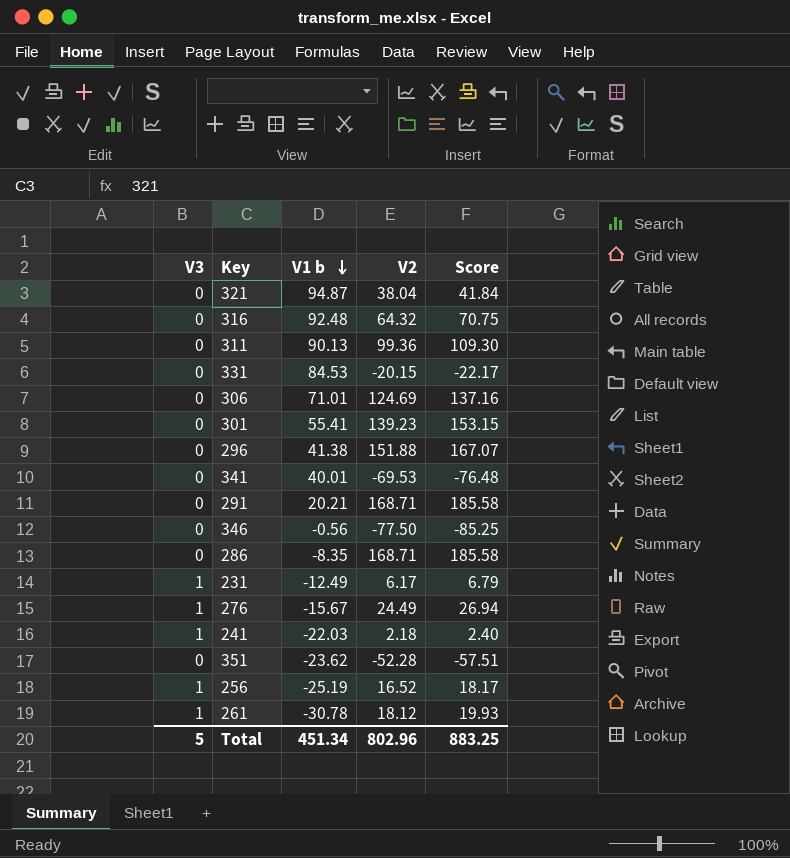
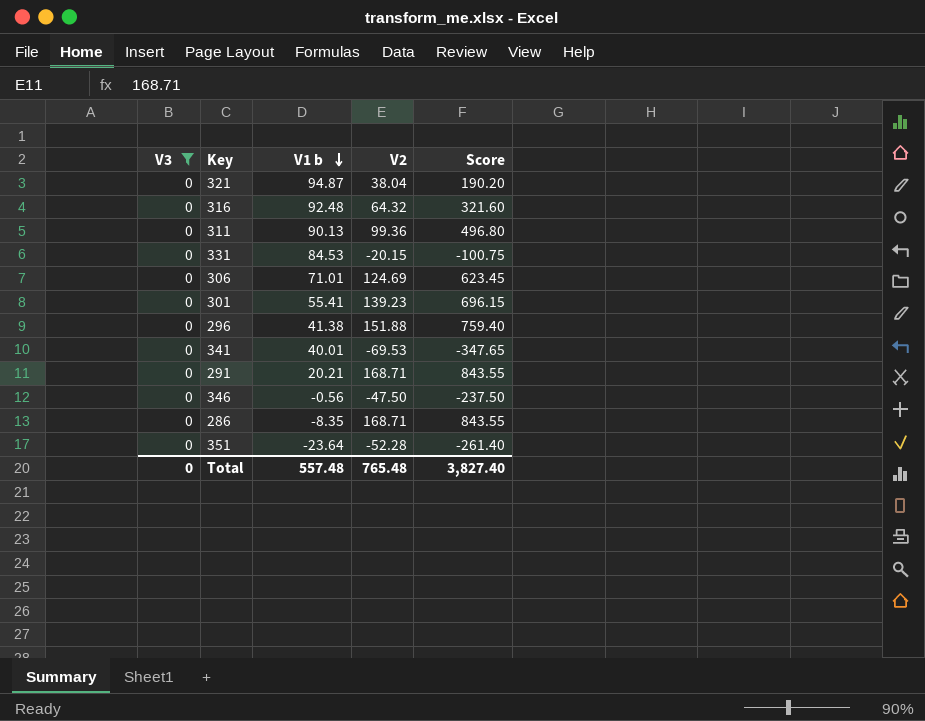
filter: none -> V3 = 0
column Score | formula: [V2] * 1.1 -> [V2] * 5
346 | V2: -77.50 -> -47.50
351 | V1 b: -23.62 -> -23.64
Total | V3: 5 -> 0
Total | V1 b: 451.34 -> 557.48
Total | V2: 802.96 -> 765.48
Total | Score: 883.25 -> 3,827.40

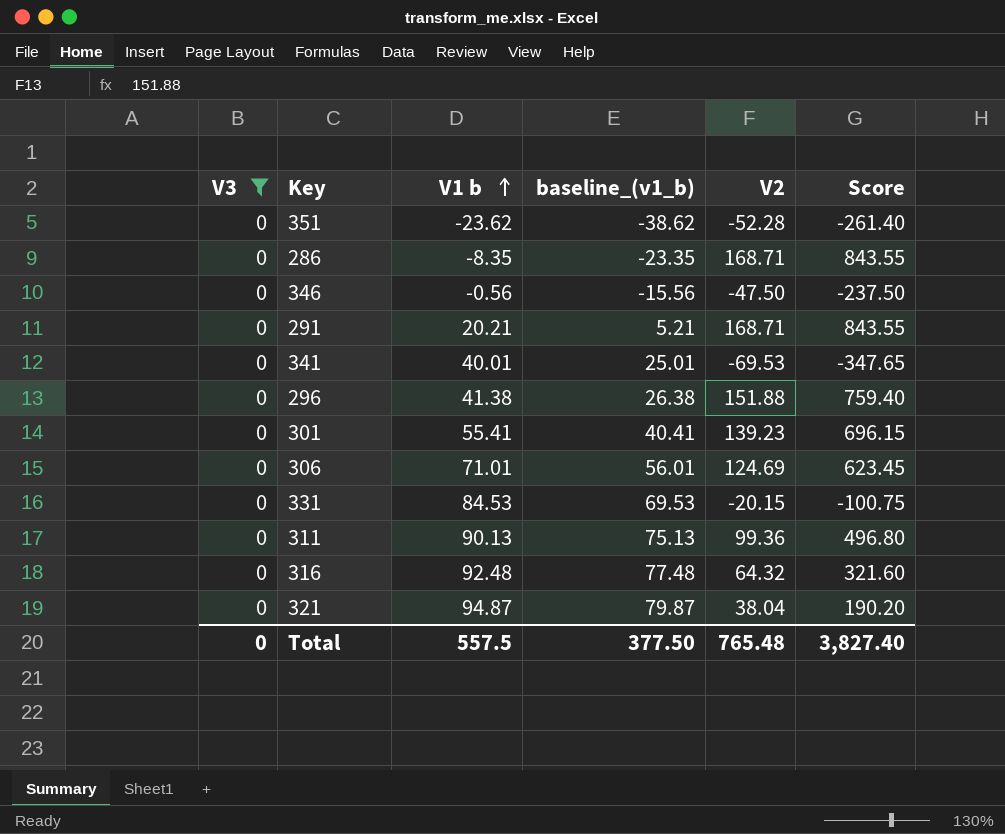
row order: V1 b descending -> V1 b ascending
column baseline_(v1_b) | formula: none -> [V1 b] - 15
351 | V1 b: -23.64 -> -23.62
Total | V1 b: 557.48 -> 557.5

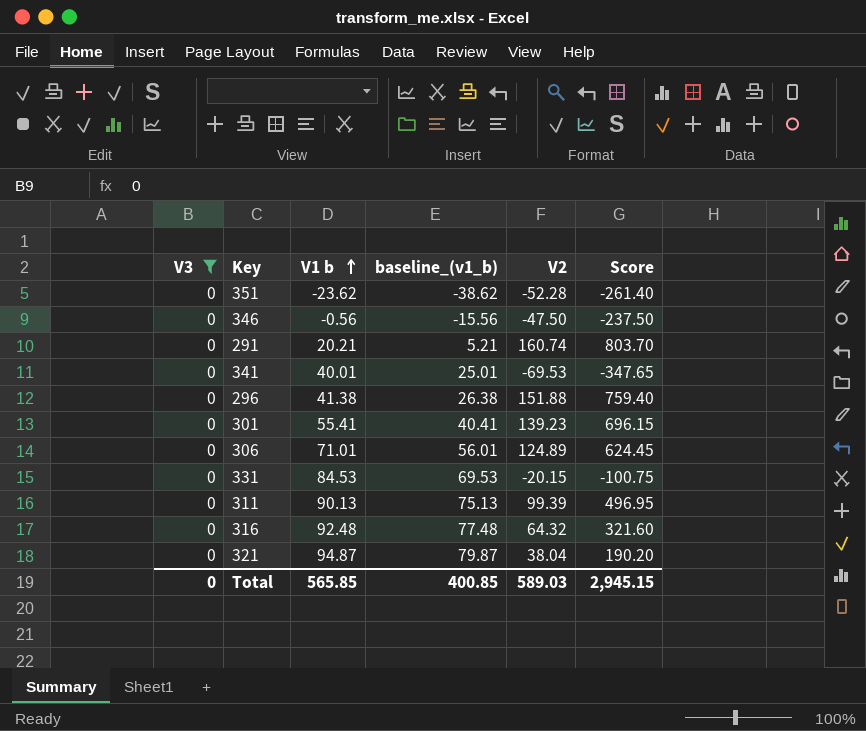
row 286: 0 | -8.35 | -23.35 | 168.71 | 843.55 -> none
291 | V2: 168.71 -> 160.74
291 | Score: 843.55 -> 803.70
306 | V2: 124.69 -> 124.89
306 | Score: 623.45 -> 624.45
311 | V2: 99.36 -> 99.39
311 | Score: 496.80 -> 496.95
Total | V1 b: 557.5 -> 565.85
Total | baseline_(v1_b): 377.50 -> 400.85
Total | V2: 765.48 -> 589.03
Total | Score: 3,827.40 -> 2,945.15

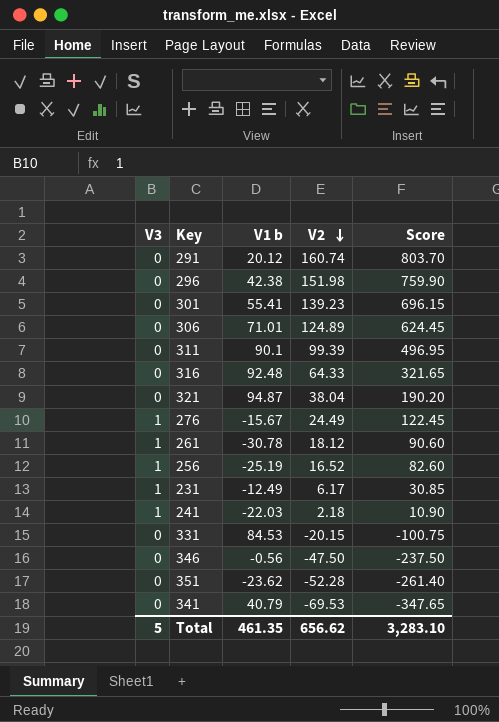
filter: V3 = 0 -> none
row order: V1 b ascending -> V2 descending
column baseline_(v1_b) | formula: [V1 b] - 15 -> none
291 | V1 b: 20.21 -> 20.12
296 | V1 b: 41.38 -> 42.38
296 | V2: 151.88 -> 151.98
296 | Score: 759.40 -> 759.90
311 | V1 b: 90.13 -> 90.1
316 | V2: 64.32 -> 64.33
316 | Score: 321.60 -> 321.65
341 | V1 b: 40.01 -> 40.79
Total | V3: 0 -> 5
Total | V1 b: 565.85 -> 461.35
Total | V2: 589.03 -> 656.62
Total | Score: 2,945.15 -> 3,283.10

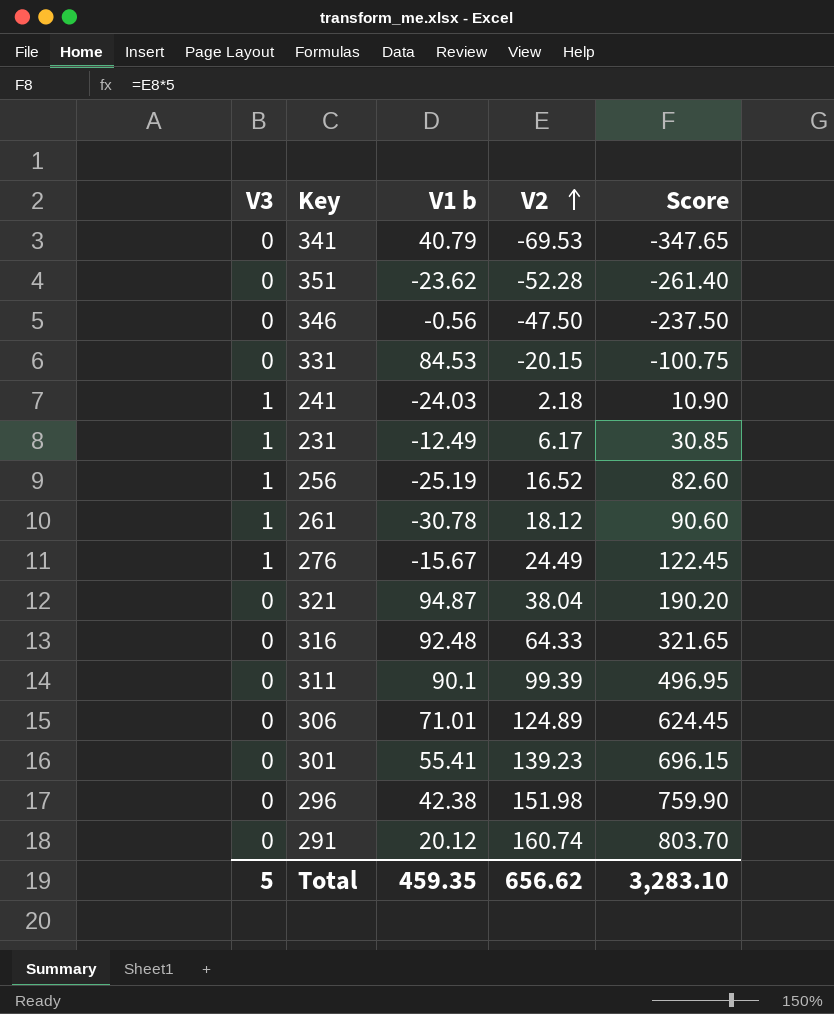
row order: V2 descending -> V2 ascending
241 | V1 b: -22.03 -> -24.03
Total | V1 b: 461.35 -> 459.35

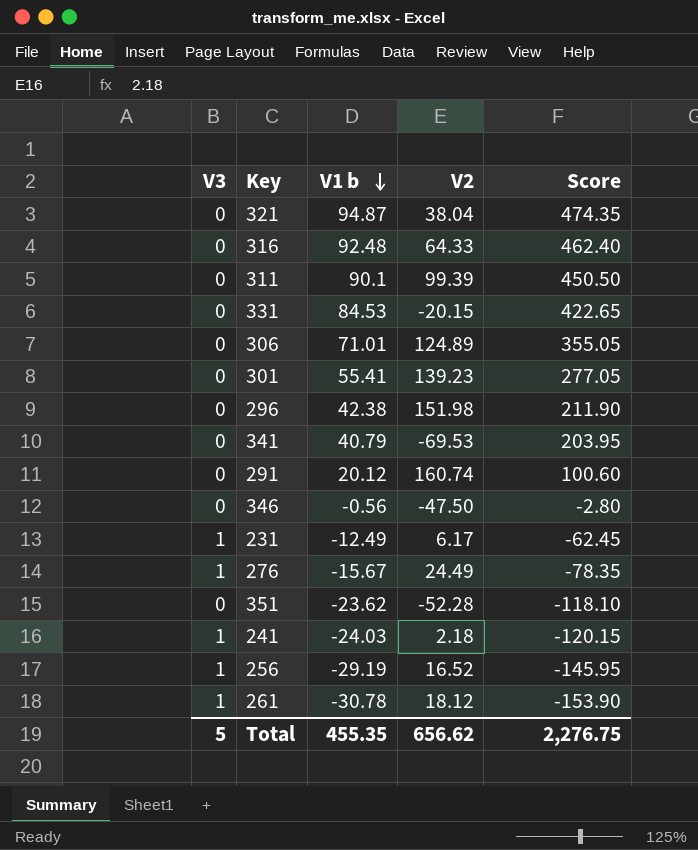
row order: V2 ascending -> V1 b descending
column Score | formula: [V2] * 5 -> [V1 b] * 5
256 | V1 b: -25.19 -> -29.19
Total | V1 b: 459.35 -> 455.35
Total | Score: 3,283.10 -> 2,276.75

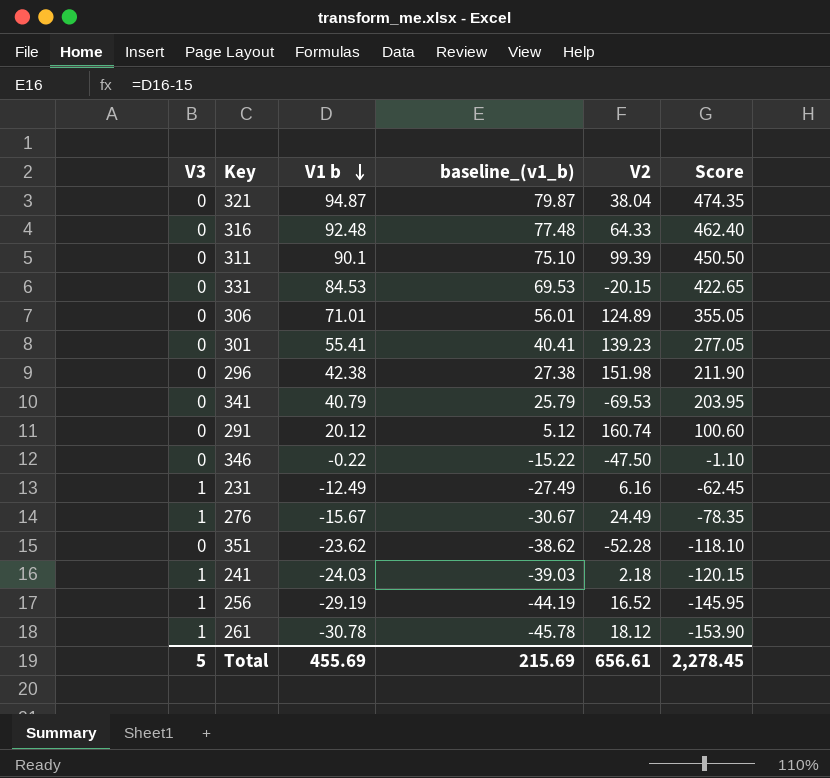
column baseline_(v1_b) | formula: none -> [V1 b] - 15
346 | V1 b: -0.56 -> -0.22
346 | Score: -2.80 -> -1.10
231 | V2: 6.17 -> 6.16
Total | V1 b: 455.35 -> 455.69
Total | V2: 656.62 -> 656.61
Total | Score: 2,276.75 -> 2,278.45

